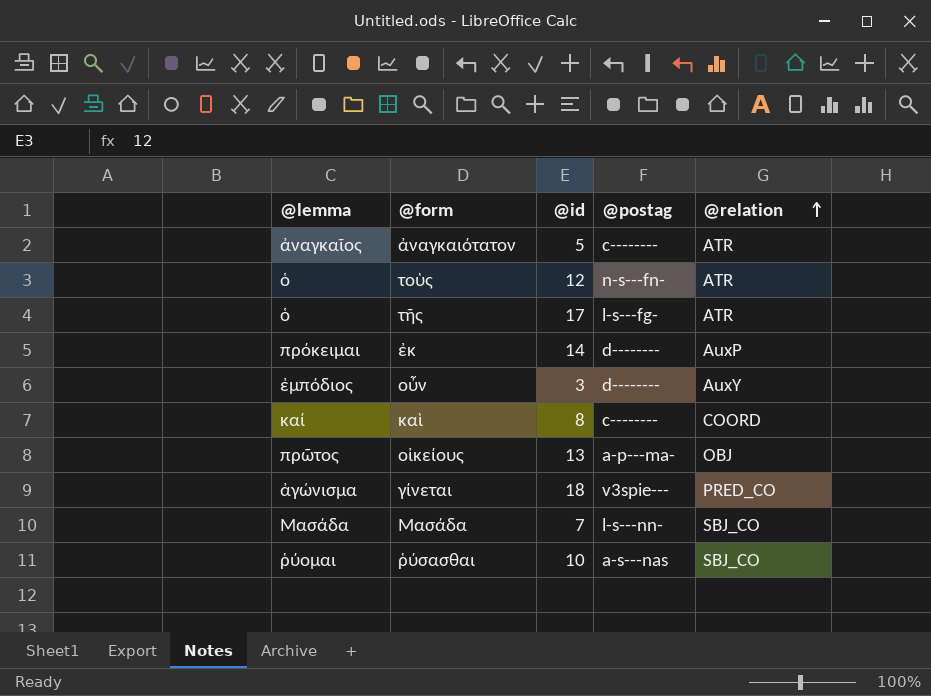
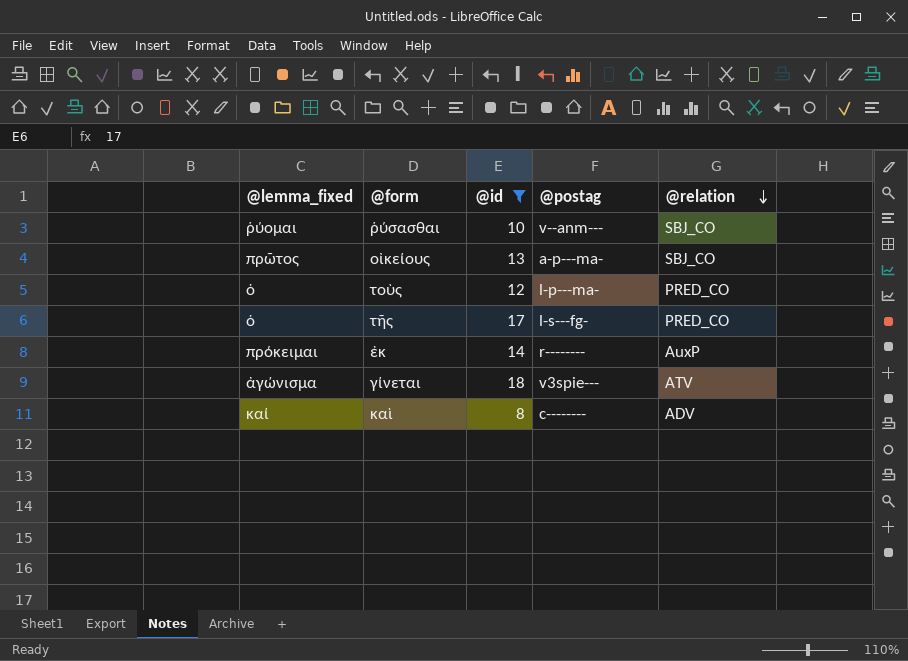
filter: none -> @id >= 8
row order: @relation ascending -> @relation descending
column name: @lemma -> @lemma_fixed
ῥύσασθαι | @postag: a-s---nas -> v--anm---
οἰκείους | @relation: OBJ -> SBJ_CO
τοὺς | @postag: n-s---fn- -> l-p---ma-
τοὺς | @relation: ATR -> PRED_CO
τῆς | @relation: ATR -> PRED_CO
ἐκ | @postag: d-------- -> r--------
γίνεται | @relation: PRED_CO -> ATV
καὶ | @relation: COORD -> ADV

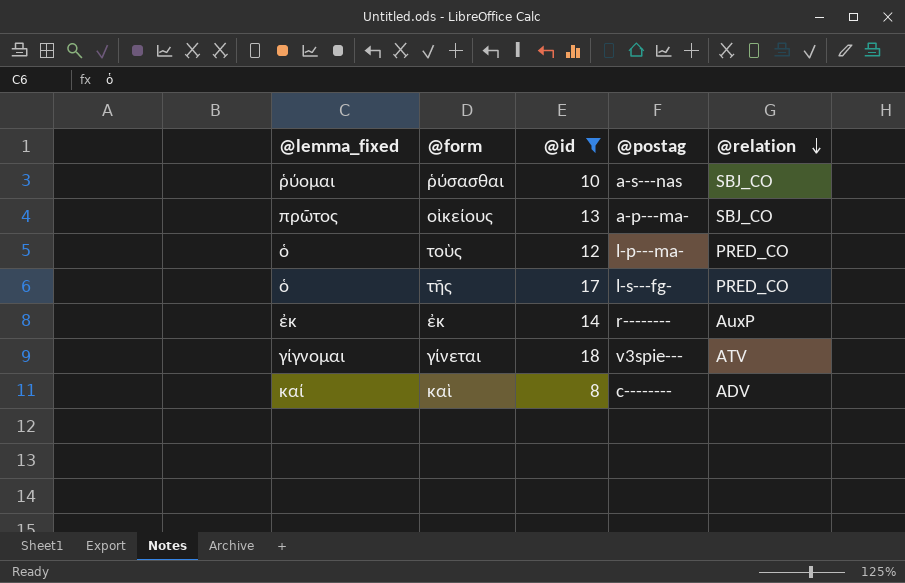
ῥύσασθαι | @postag: v--anm--- -> a-s---nas
ἐκ | @lemma_fixed: πρόκειμαι -> ἐκ
γίνεται | @lemma_fixed: ἀγώνισμα -> γίγνομαι

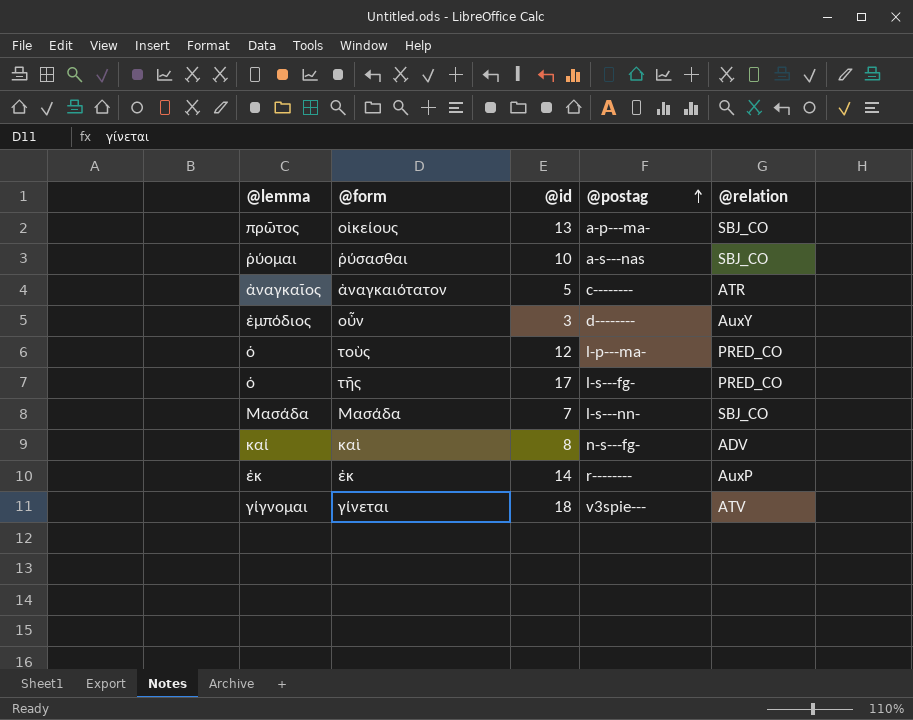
filter: @id >= 8 -> none
row order: @relation descending -> @postag ascending
column name: @lemma_fixed -> @lemma
καὶ | @postag: c-------- -> n-s---fg-

